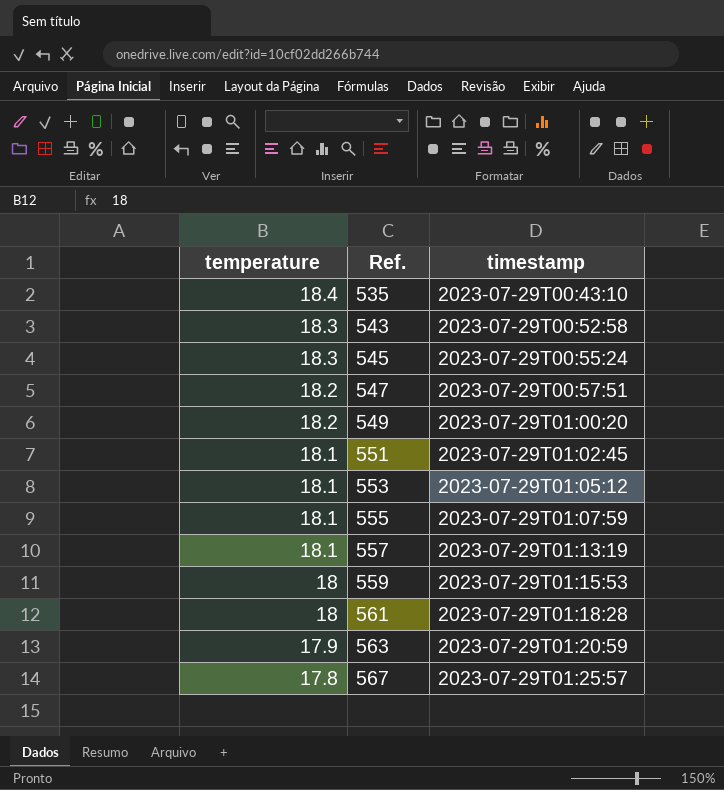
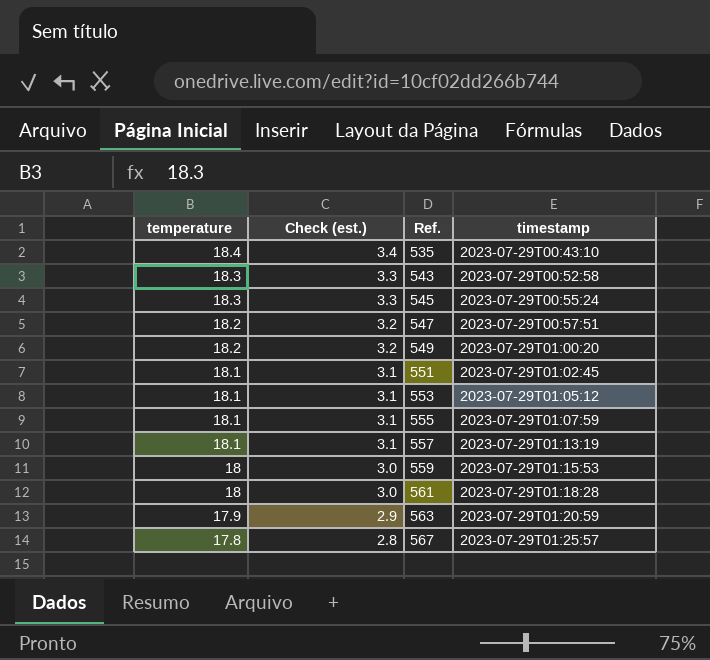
column Check (est.) | formula: none -> [temperature] - 15

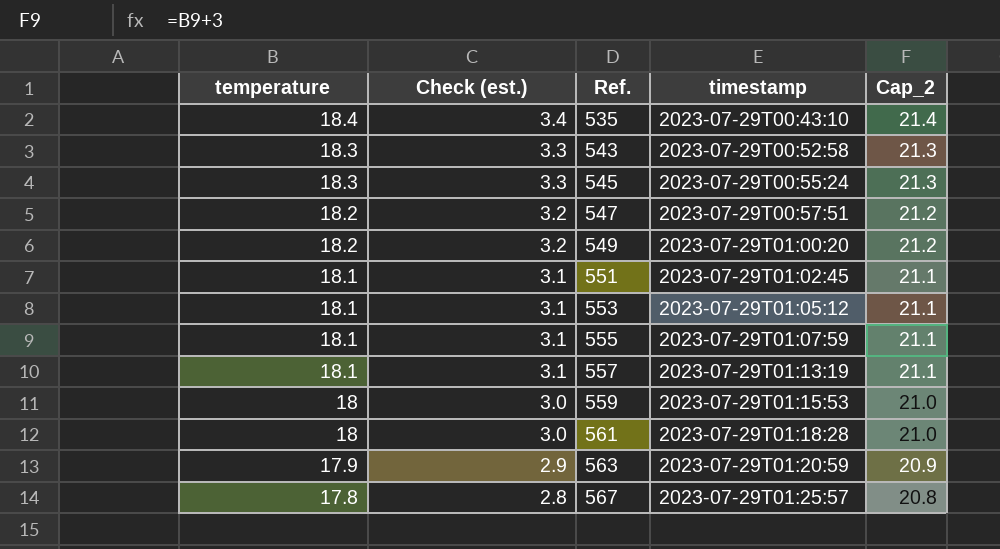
column Cap_2 | formula: none -> [temperature] + 3

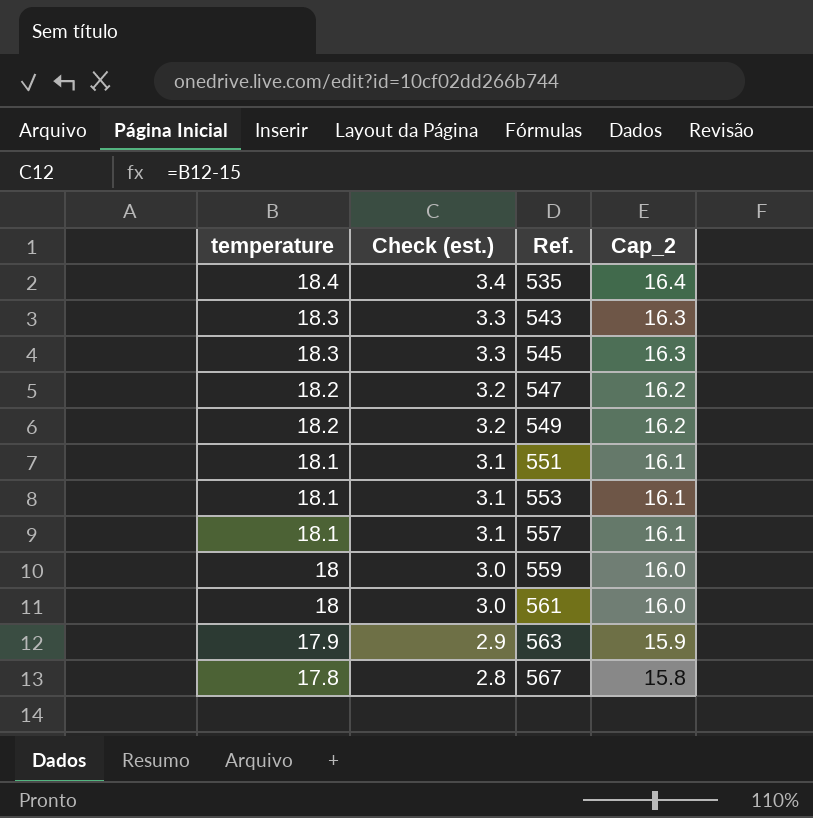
column timestamp | position: 4 -> none
column Cap_2 | formula: [temperature] + 3 -> [temperature] - 2
row 555: 18.1 | 3.1 | 2023-07-29T01:07:59 | 21.1 -> none

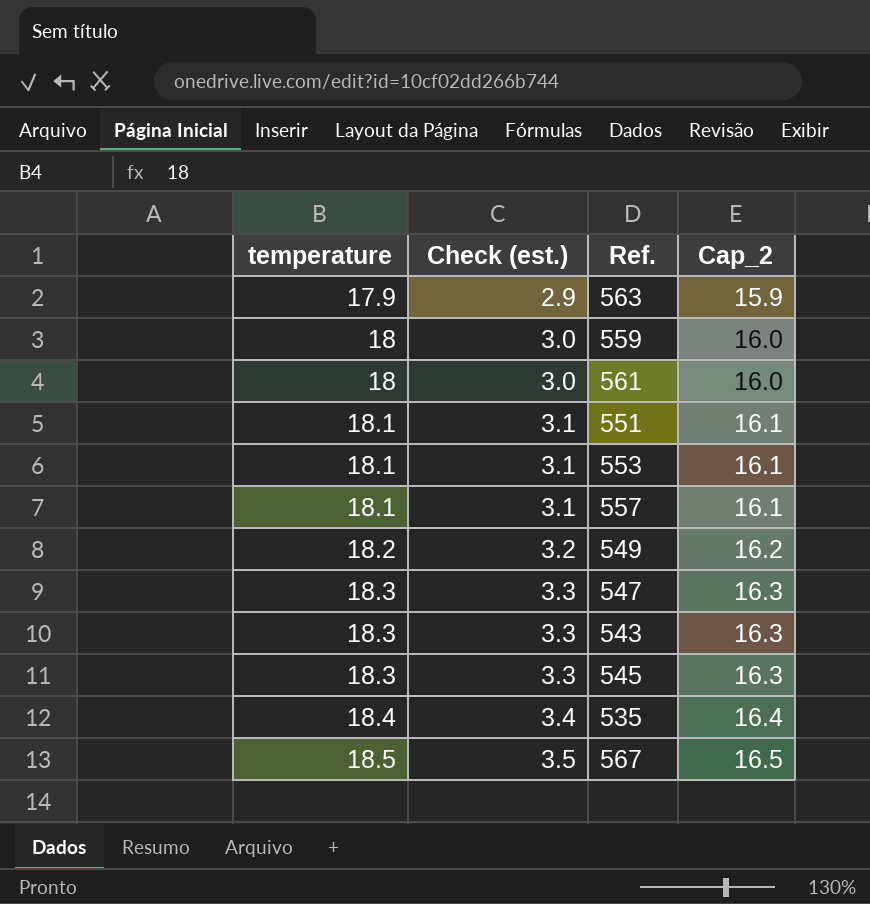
row order: temperature descending -> temperature ascending
547 | temperature: 18.2 -> 18.3
547 | Check (est.): 3.2 -> 3.3
547 | Cap_2: 16.2 -> 16.3
567 | temperature: 17.8 -> 18.5
567 | Check (est.): 2.8 -> 3.5
567 | Cap_2: 15.8 -> 16.5

